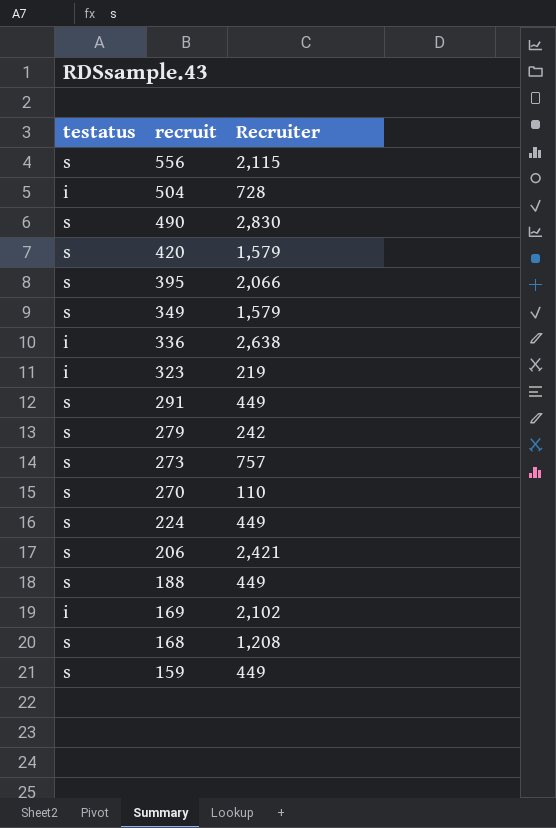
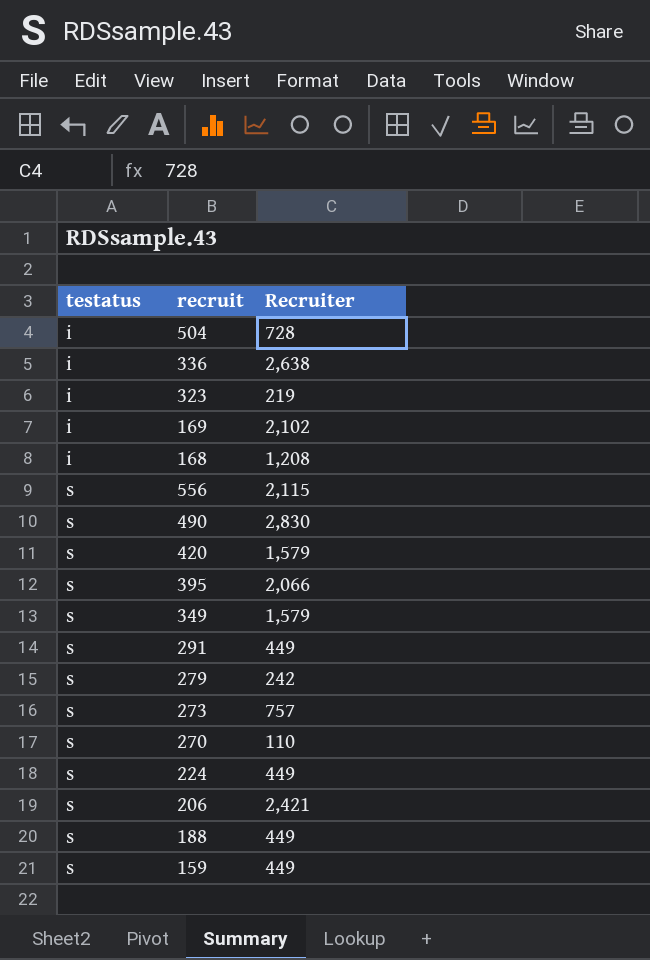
row order: recruit descending -> testatus ascending
168 | testatus: s -> i

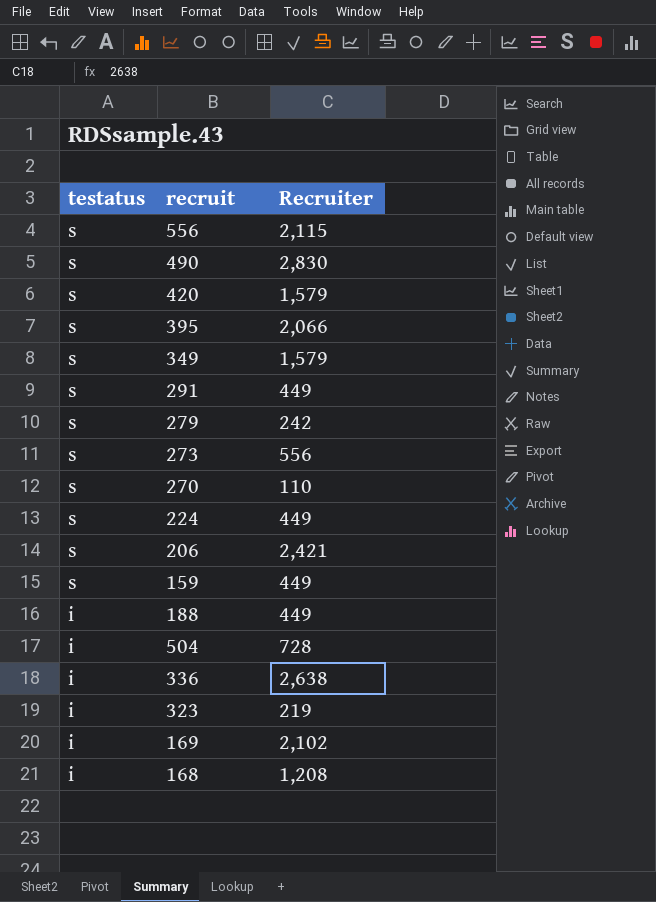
row order: testatus ascending -> testatus descending
273 | Recruiter: 757 -> 556
188 | testatus: s -> i

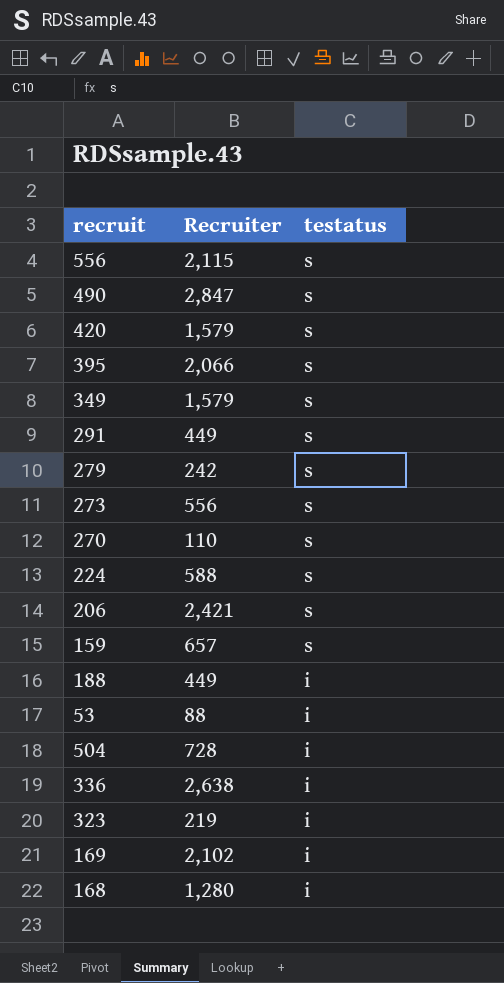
column testatus | position: 1 -> 3
490 | Recruiter: 2,830 -> 2,847
224 | Recruiter: 449 -> 588
159 | Recruiter: 449 -> 657
row 53: none -> 88 | i
168 | Recruiter: 1,208 -> 1,280

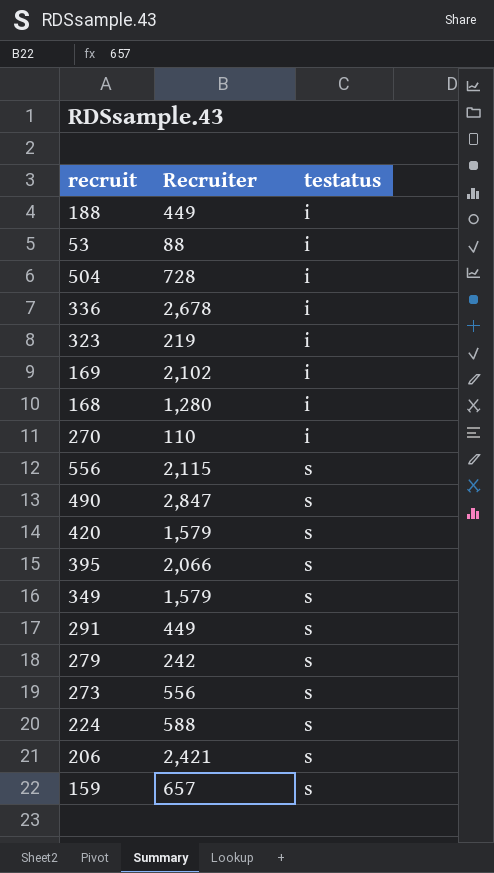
row order: testatus descending -> testatus ascending
336 | Recruiter: 2,638 -> 2,678
270 | testatus: s -> i

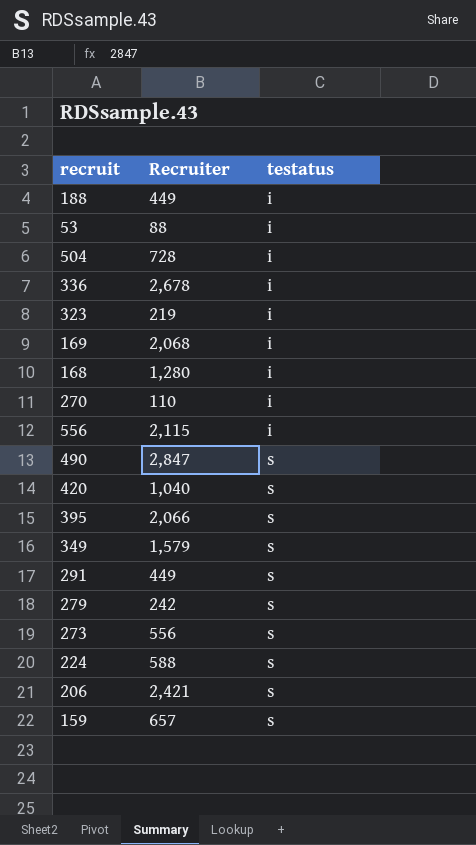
169 | Recruiter: 2,102 -> 2,068
556 | testatus: s -> i
420 | Recruiter: 1,579 -> 1,040

